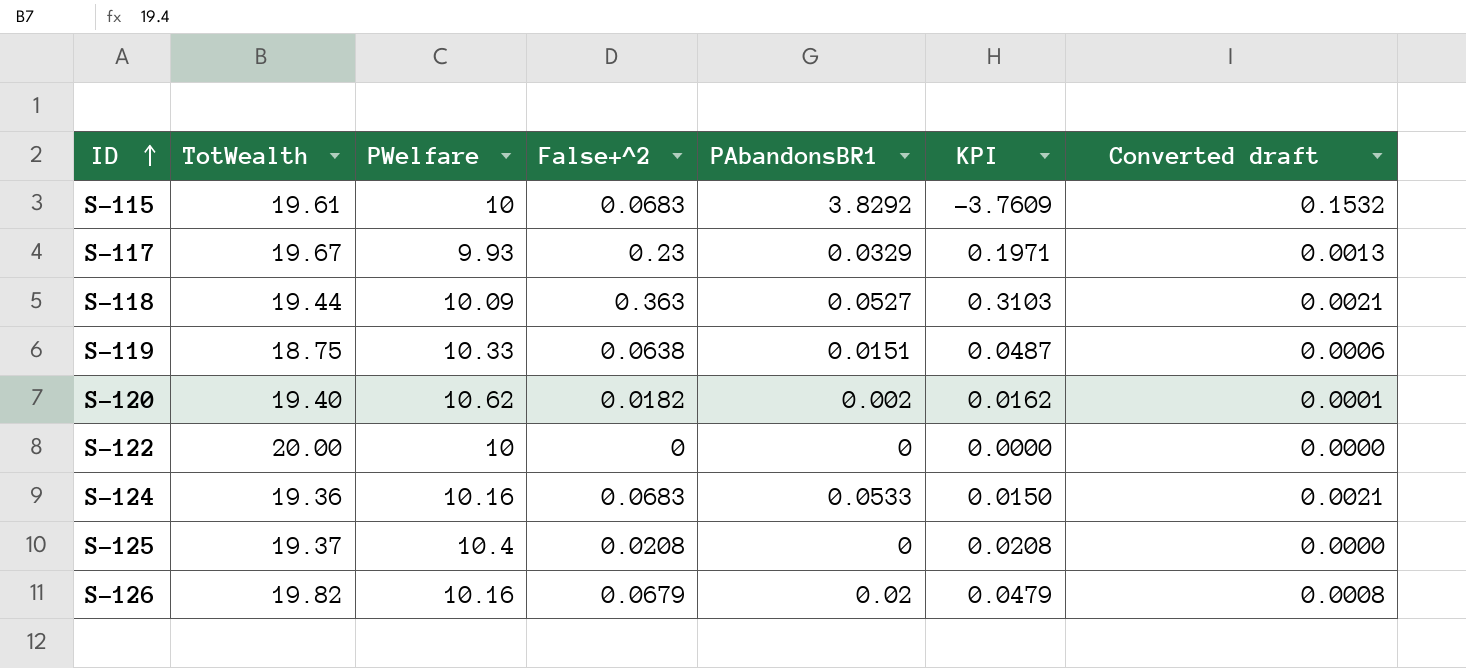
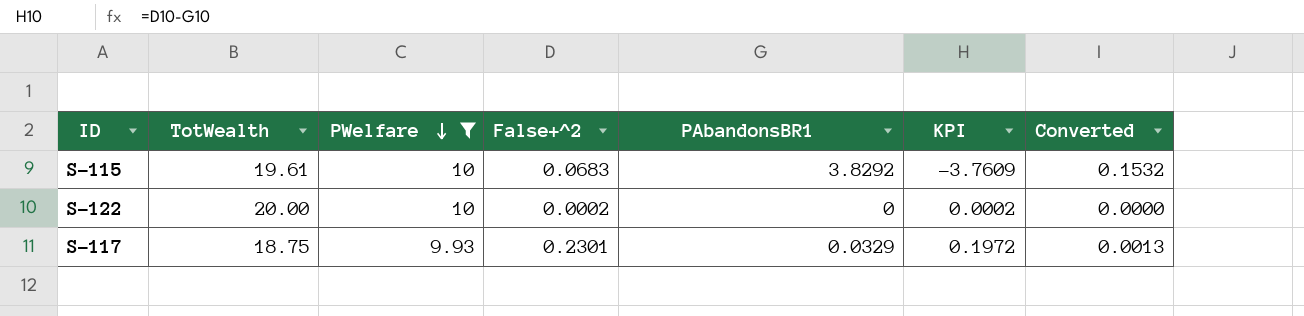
filter: none -> PWelfare <= 10
row order: ID ascending -> PWelfare descending
column name: Converted draft -> Converted
S-122 | False+^2: 0 -> 0.0002
S-122 | KPI: 0.0000 -> 0.0002
S-117 | TotWealth: 19.67 -> 18.75
S-117 | False+^2: 0.23 -> 0.2301
S-117 | KPI: 0.1971 -> 0.1972

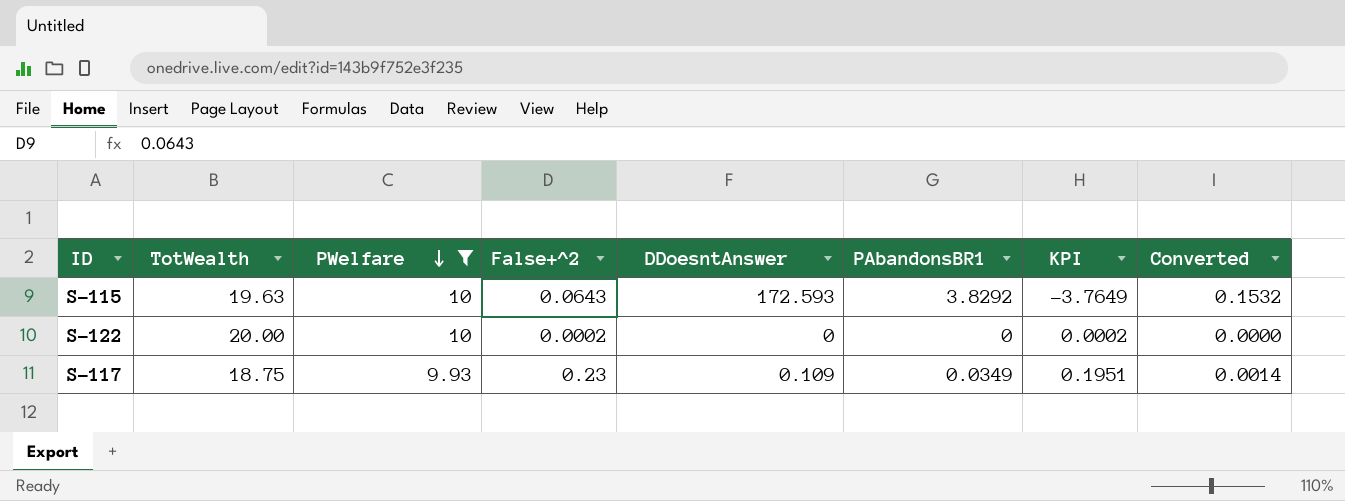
column DDoesntAnswer | position: none -> 5
S-115 | TotWealth: 19.61 -> 19.63
S-115 | False+^2: 0.0683 -> 0.0643
S-115 | KPI: -3.7609 -> -3.7649
S-117 | False+^2: 0.2301 -> 0.23
S-117 | PAbandonsBR1: 0.0329 -> 0.0349
S-117 | KPI: 0.1972 -> 0.1951
S-117 | Converted: 0.0013 -> 0.0014

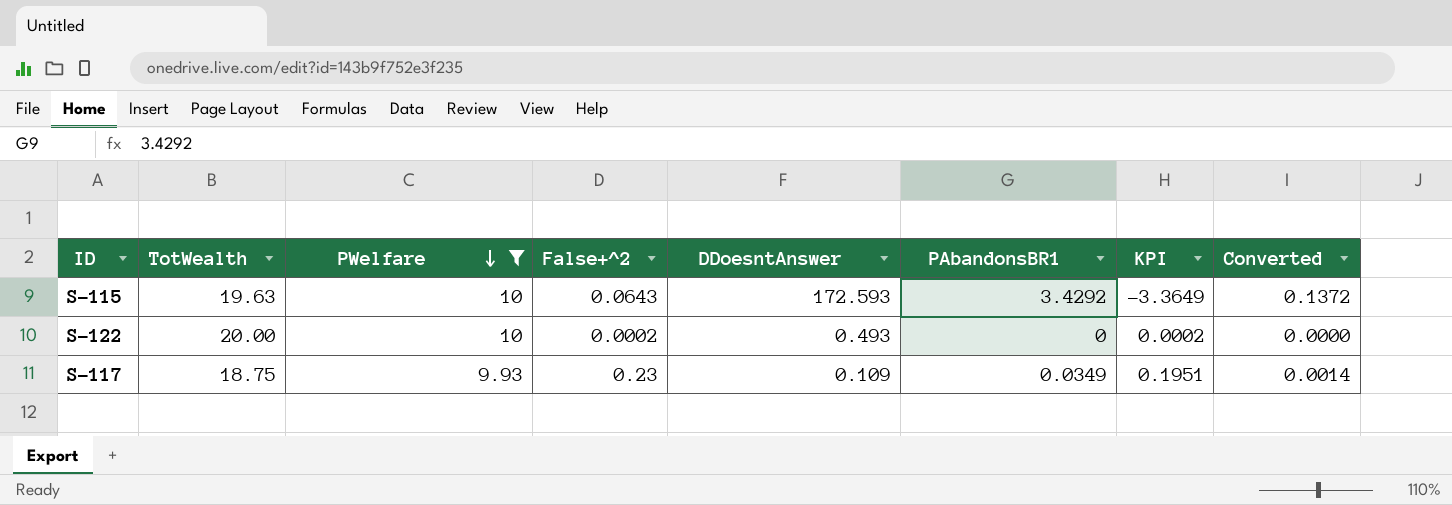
S-115 | PAbandonsBR1: 3.8292 -> 3.4292
S-115 | KPI: -3.7649 -> -3.3649
S-115 | Converted: 0.1532 -> 0.1372
S-122 | DDoesntAnswer: 0 -> 0.493

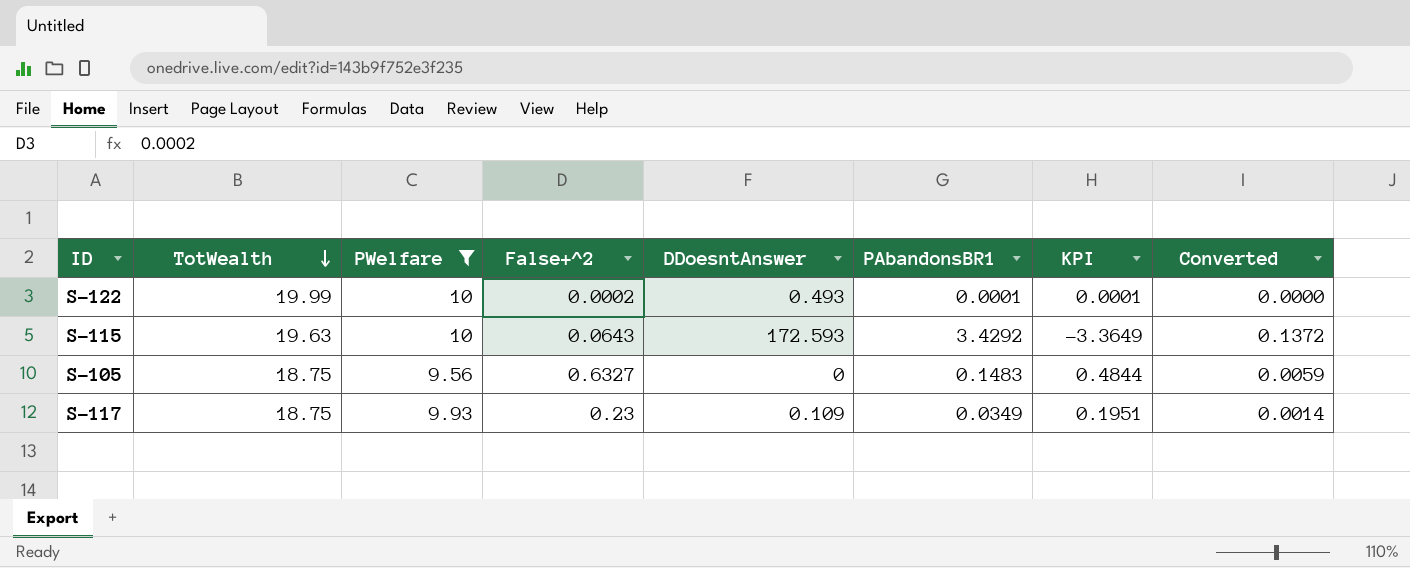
row order: PWelfare descending -> TotWealth descending
S-122 | TotWealth: 20.00 -> 19.99
S-122 | PAbandonsBR1: 0 -> 0.0001
S-122 | KPI: 0.0002 -> 0.0001
row S-105: none -> 18.75 | 9.56 | 0.6327 | 0 | 0.1483 | 0.4844 | 0.0059

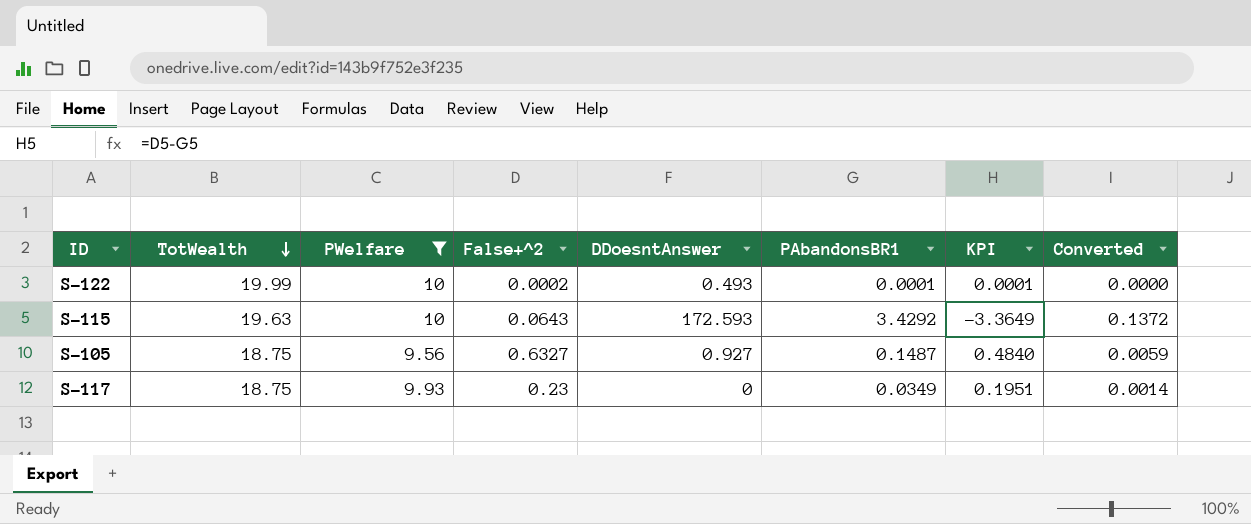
S-105 | DDoesntAnswer: 0 -> 0.927
S-105 | PAbandonsBR1: 0.1483 -> 0.1487
S-105 | KPI: 0.4844 -> 0.4840
S-117 | DDoesntAnswer: 0.109 -> 0

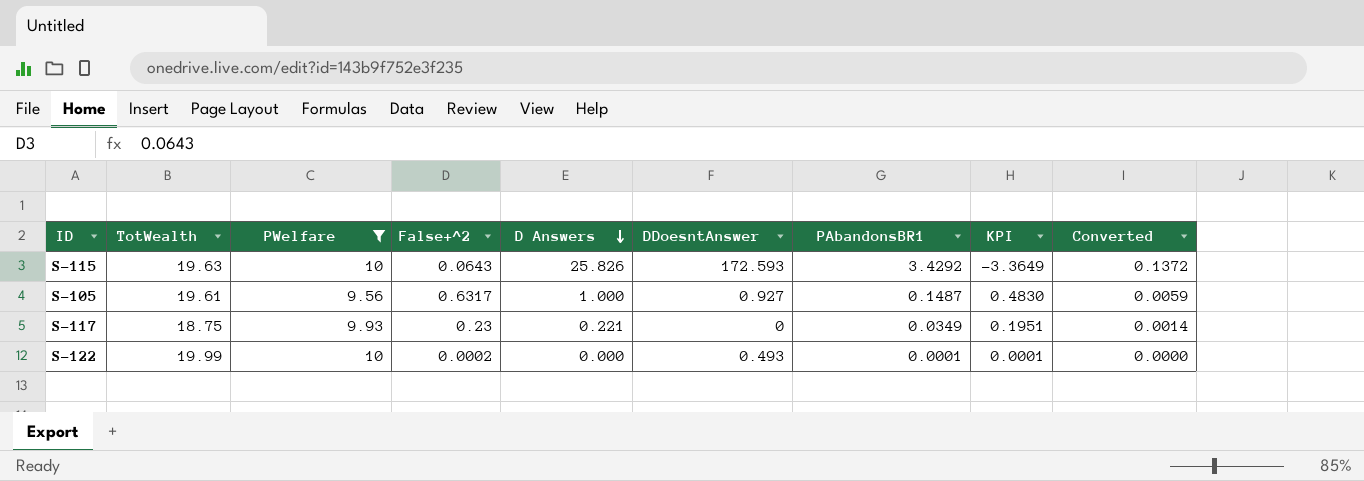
row order: TotWealth descending -> D Answers descending
column D Answers | position: none -> 5
S-105 | TotWealth: 18.75 -> 19.61
S-105 | False+^2: 0.6327 -> 0.6317
S-105 | KPI: 0.4840 -> 0.4830

